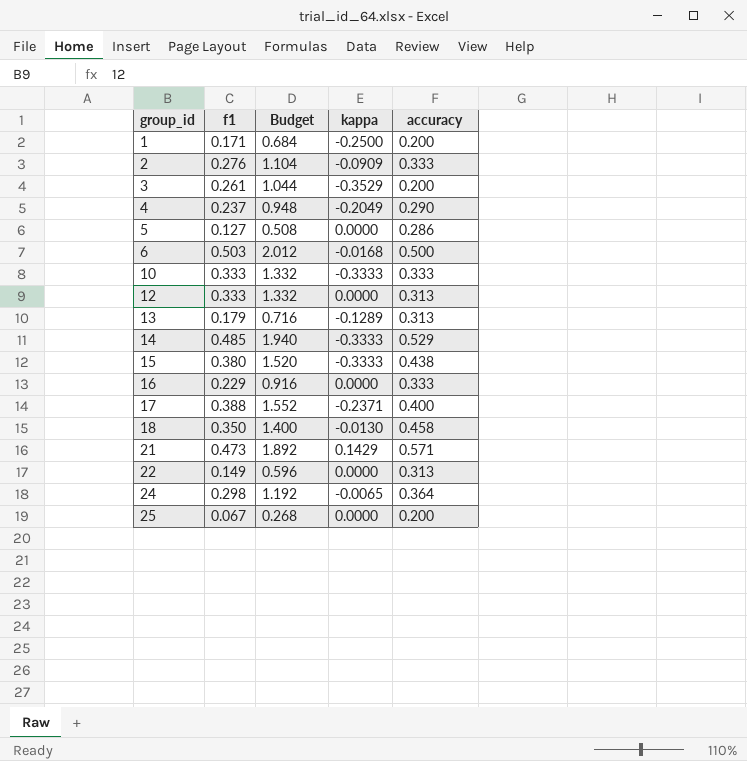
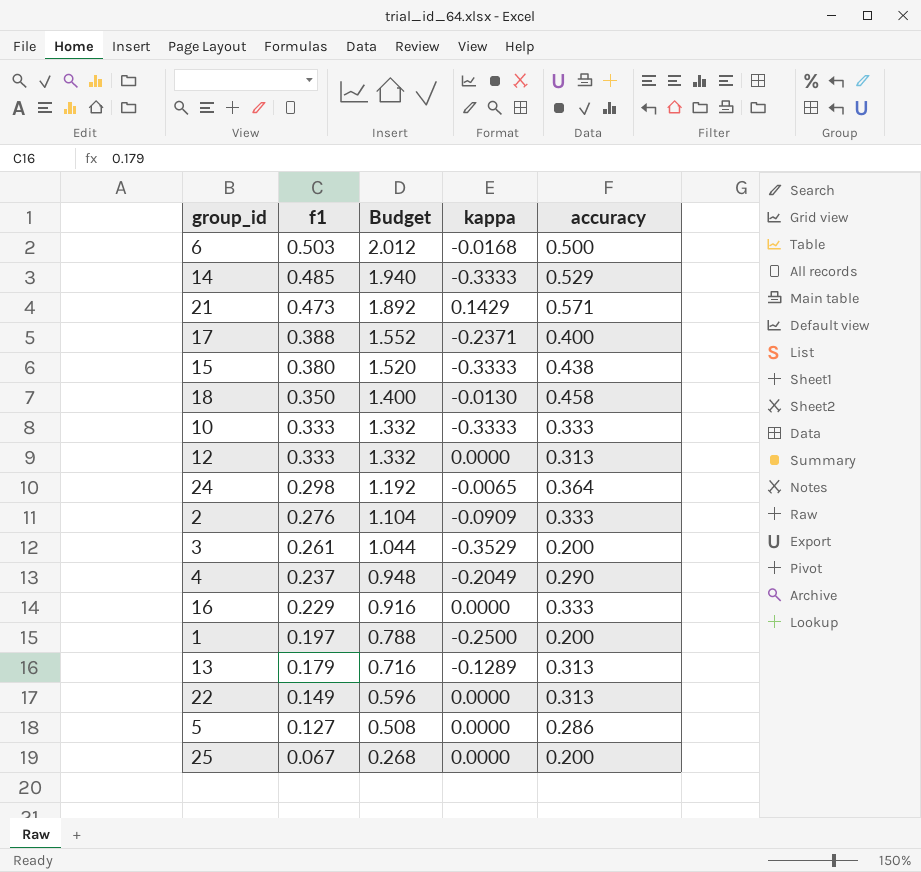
row order: group_id ascending -> f1 descending
1 | f1: 0.171 -> 0.197
1 | Budget: 0.684 -> 0.788

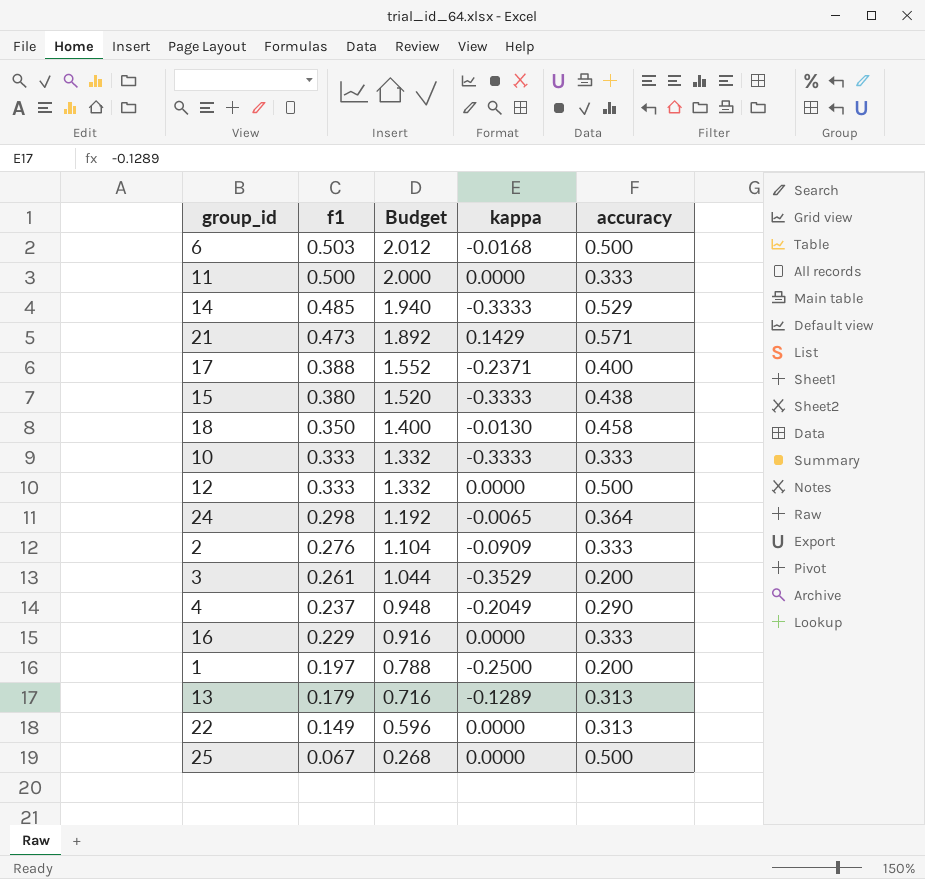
row 5: 0.127 | 0.508 | 0.0000 | 0.286 -> none
row 11: none -> 0.500 | 2.000 | 0.0000 | 0.333
12 | accuracy: 0.313 -> 0.500
25 | accuracy: 0.200 -> 0.500

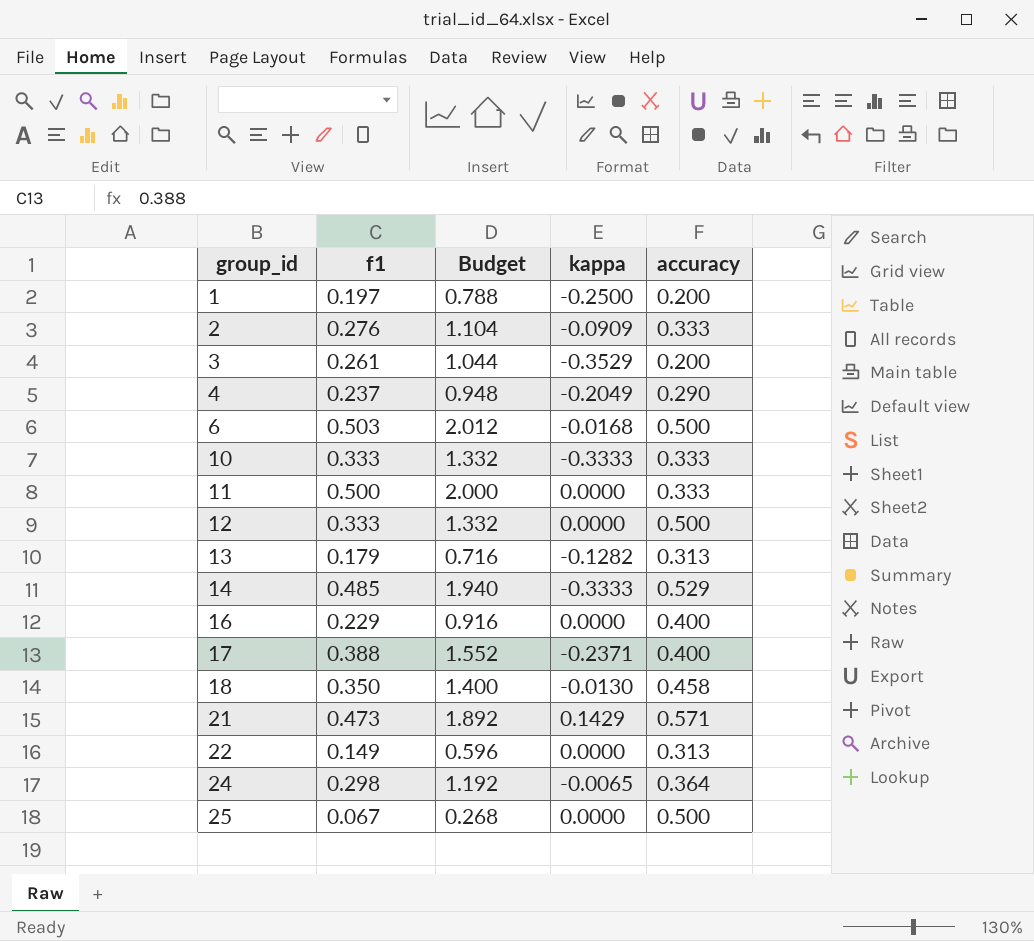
row order: f1 descending -> group_id ascending
row 15: 0.380 | 1.520 | -0.3333 | 0.438 -> none
13 | kappa: -0.1289 -> -0.1282
16 | accuracy: 0.333 -> 0.400

